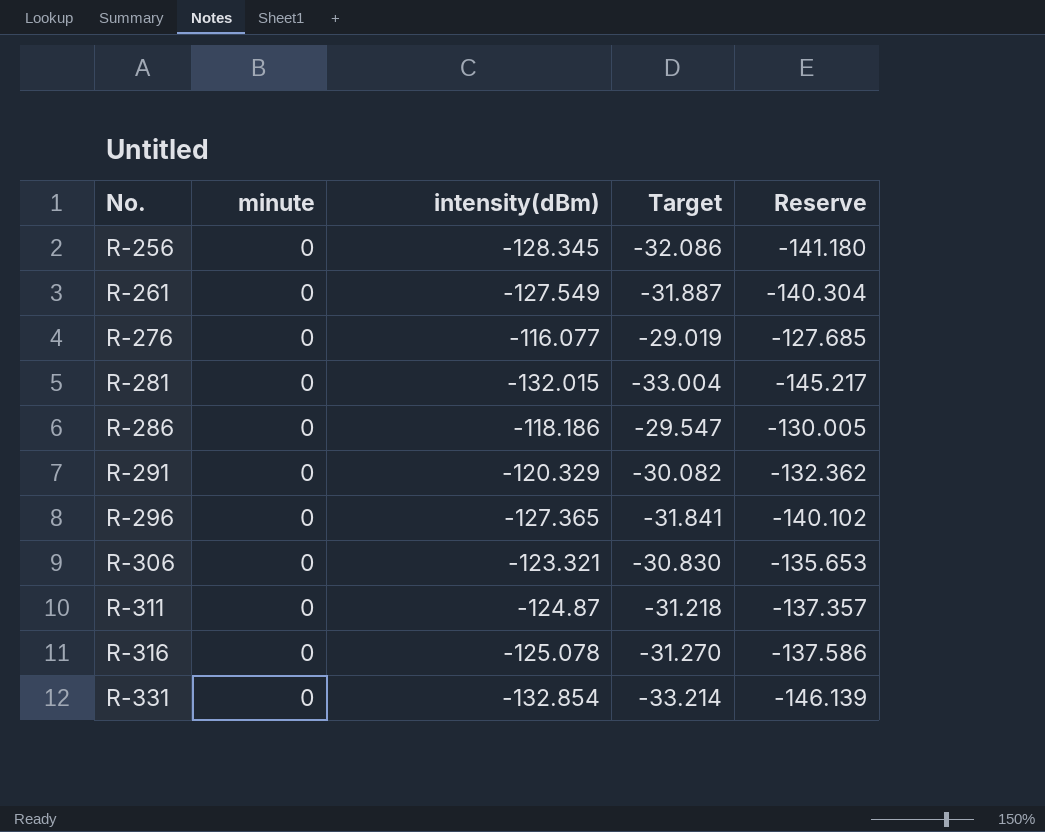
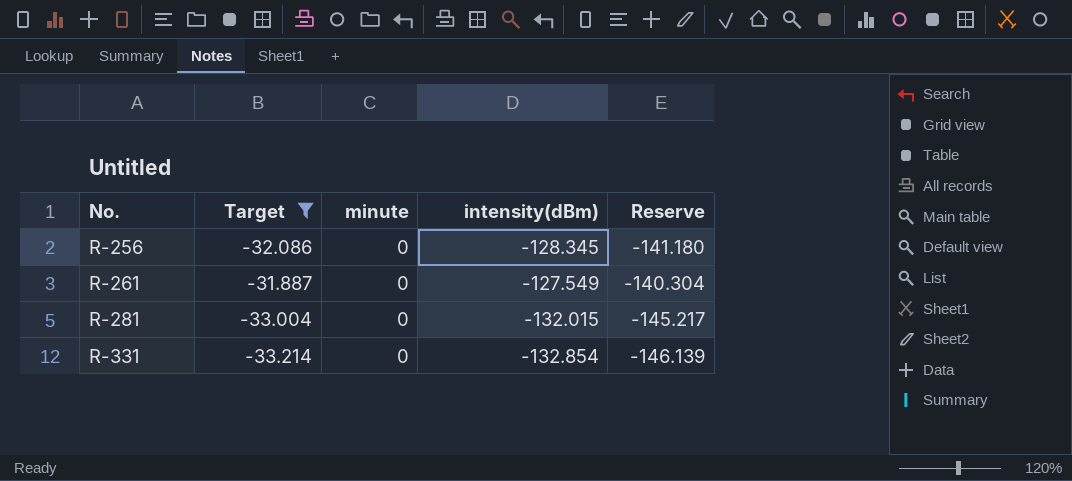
filter: none -> Target <= -31.887
column Target | position: 4 -> 2

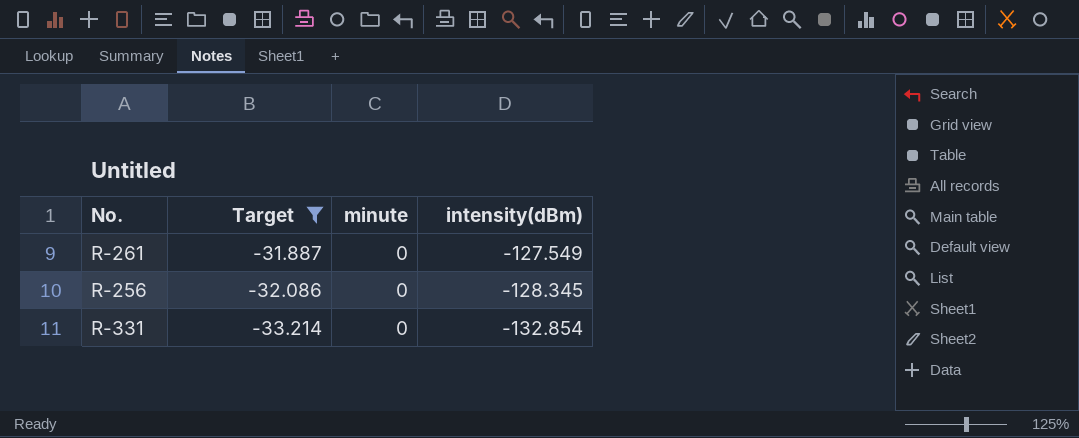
row order: No. ascending -> Target descending
column Reserve | formula: [intensity(dBm)] * 1.1 -> none
row R-281: -33.004 | 0 | -132.015 | -145.217 -> none

